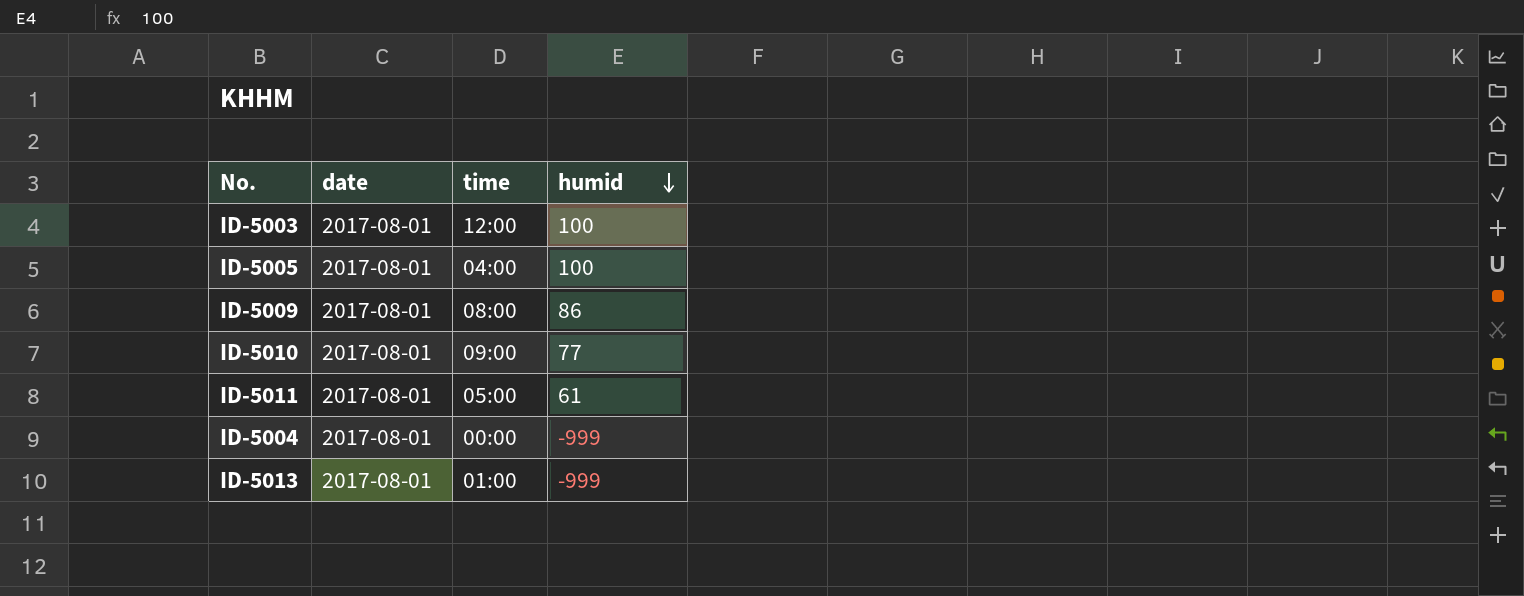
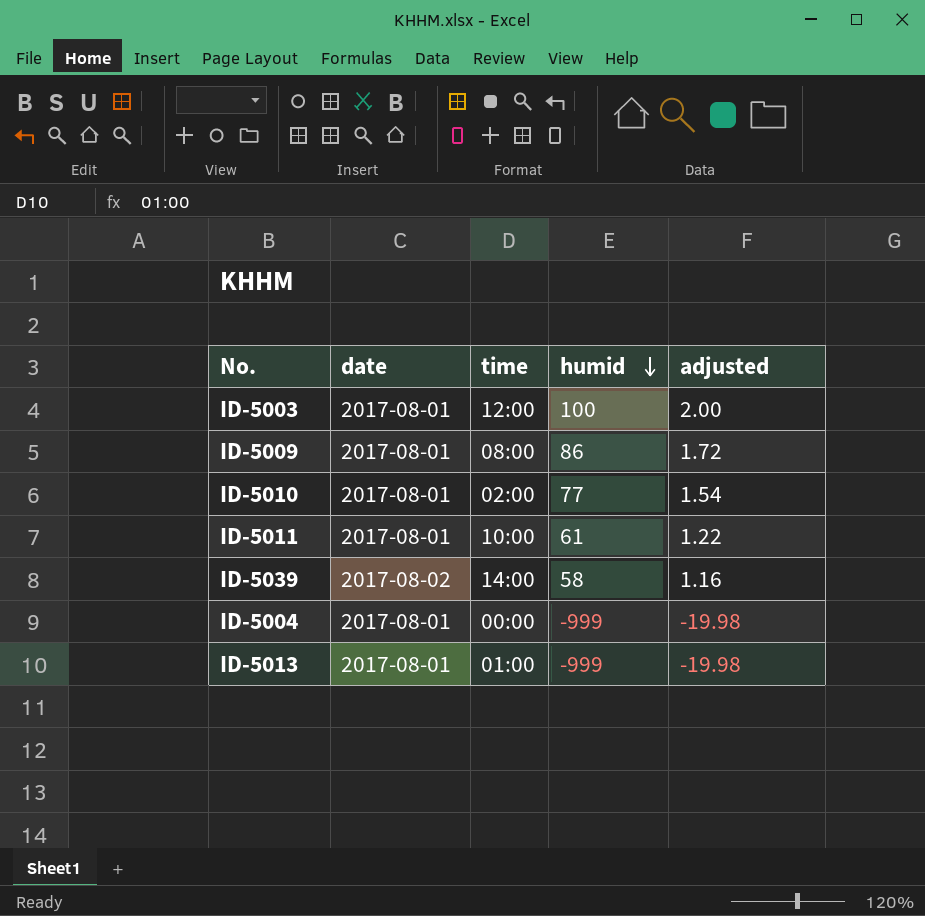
column adjusted | formula: none -> [humid] * 0.02
row ID-5005: 2017-08-01 | 04:00 | 100 -> none
ID-5010 | time: 09:00 -> 02:00
ID-5011 | time: 05:00 -> 10:00
row ID-5039: none -> 2017-08-02 | 14:00 | 58 | 1.16

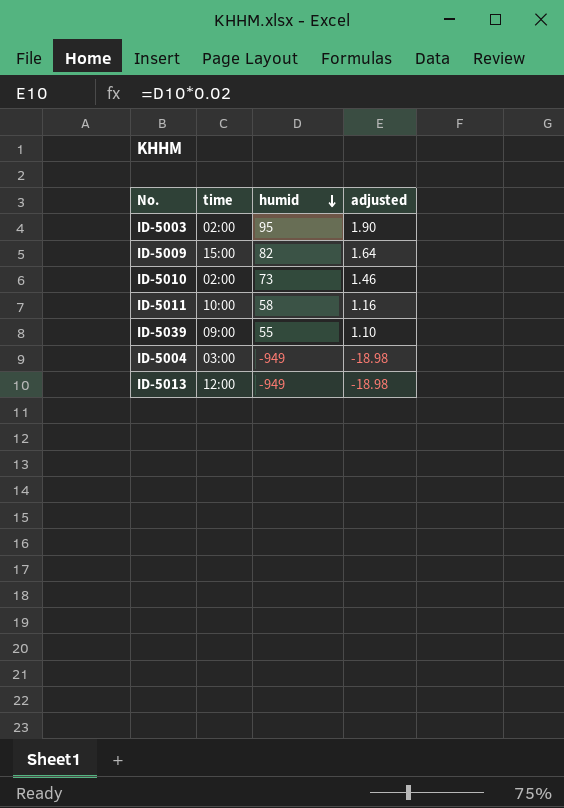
column date | position: 2 -> none
ID-5003 | time: 12:00 -> 02:00
ID-5003 | humid: 100 -> 95
ID-5003 | adjusted: 2.00 -> 1.90
ID-5009 | time: 08:00 -> 15:00
ID-5009 | humid: 86 -> 82
ID-5009 | adjusted: 1.72 -> 1.64
ID-5010 | humid: 77 -> 73
ID-5010 | adjusted: 1.54 -> 1.46
ID-5011 | humid: 61 -> 58
ID-5011 | adjusted: 1.22 -> 1.16
ID-5039 | time: 14:00 -> 09:00
ID-5039 | humid: 58 -> 55
ID-5039 | adjusted: 1.16 -> 1.10
ID-5004 | time: 00:00 -> 03:00
ID-5004 | humid: -999 -> -949
ID-5004 | adjusted: -19.98 -> -18.98
ID-5013 | time: 01:00 -> 12:00
ID-5013 | humid: -999 -> -949
ID-5013 | adjusted: -19.98 -> -18.98

